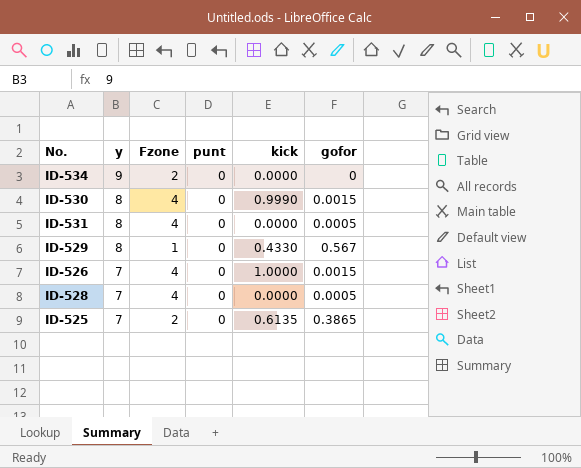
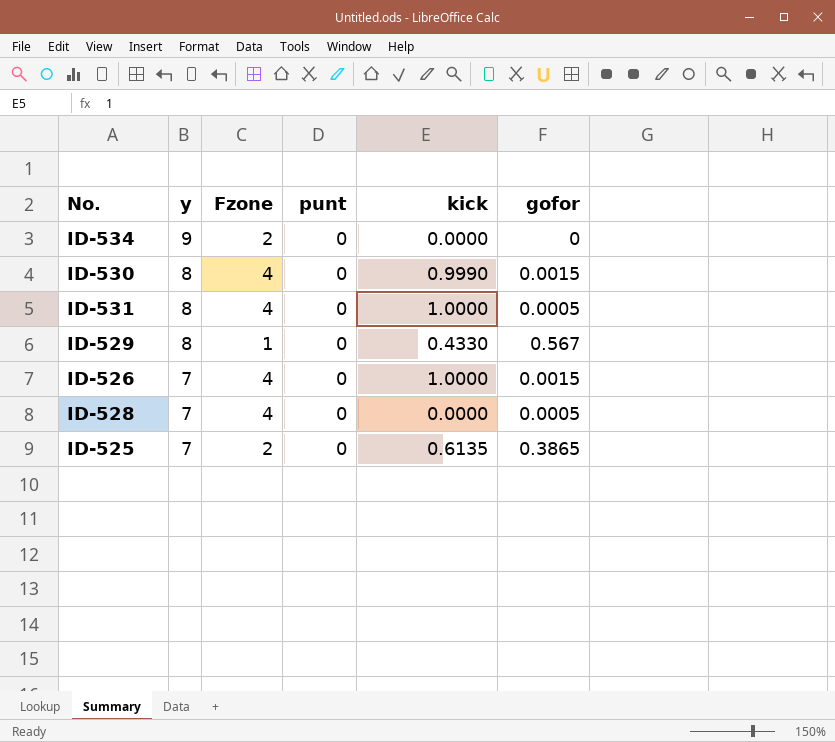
ID-531 | kick: 0.0000 -> 1.0000

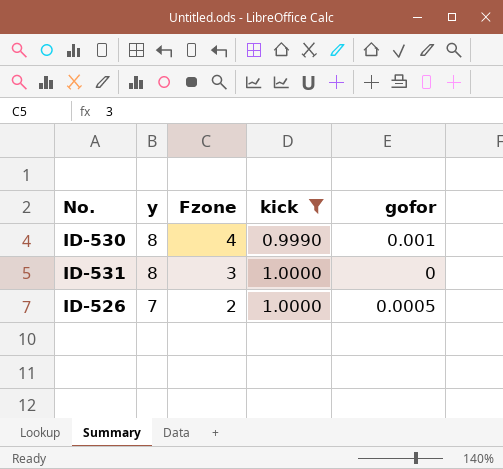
filter: none -> kick >= 0.9990
column punt | position: 4 -> none
ID-530 | gofor: 0.0015 -> 0.001
ID-531 | Fzone: 4 -> 3
ID-531 | gofor: 0.0005 -> 0
ID-526 | Fzone: 4 -> 2
ID-526 | gofor: 0.0015 -> 0.0005

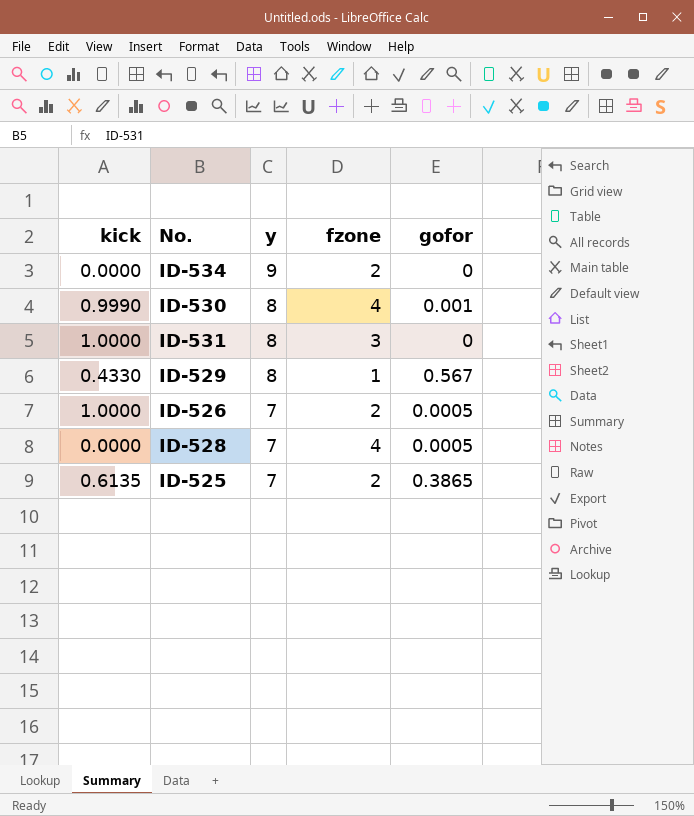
filter: kick >= 0.9990 -> none
column kick | position: 4 -> 1
column name: Fzone -> fzone

